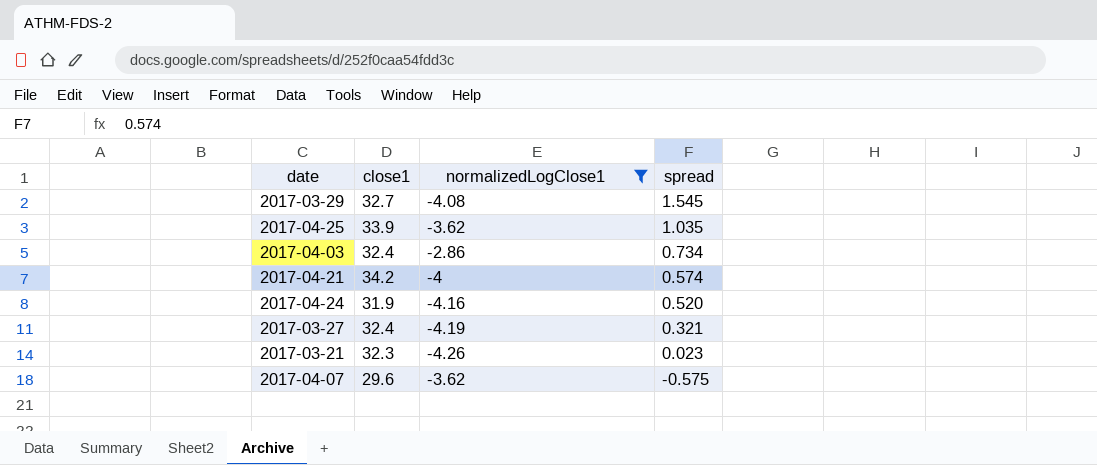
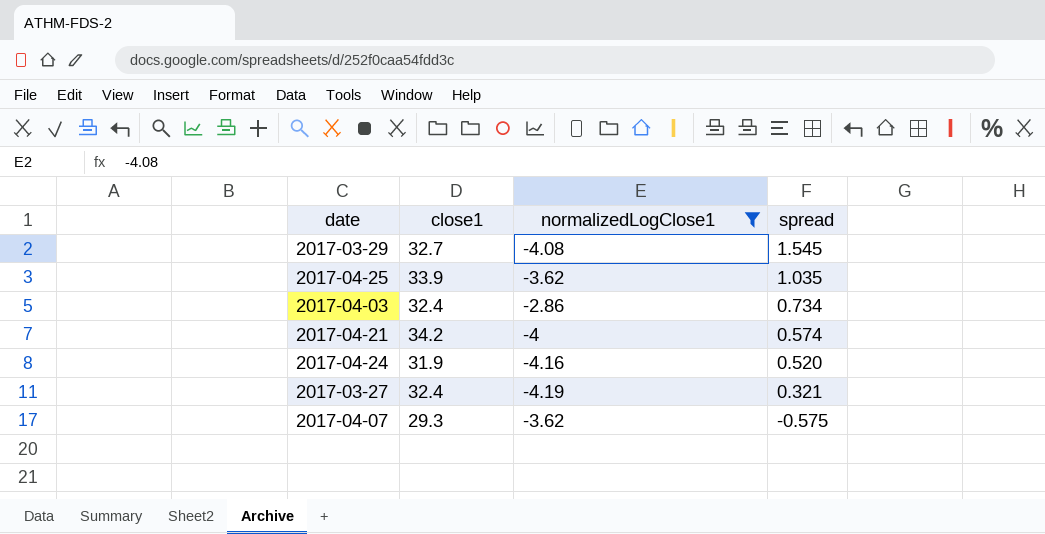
row 2017-03-21: 32.3 | -4.26 | 0.023 -> none
2017-04-07 | close1: 29.6 -> 29.3

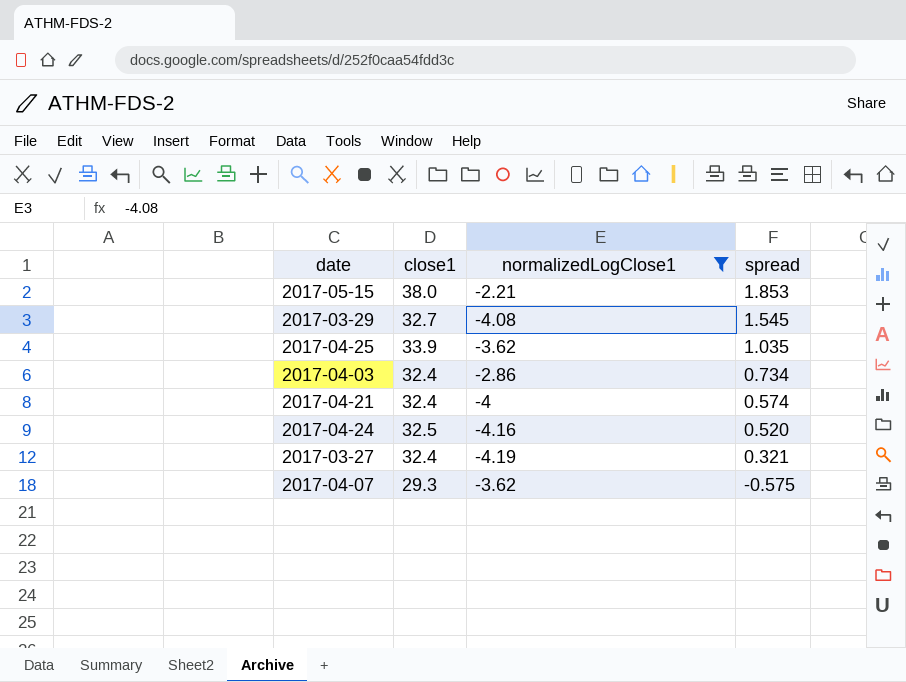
row 2017-05-15: none -> 38.0 | -2.21 | 1.853
2017-04-21 | close1: 34.2 -> 32.4
2017-04-24 | close1: 31.9 -> 32.5

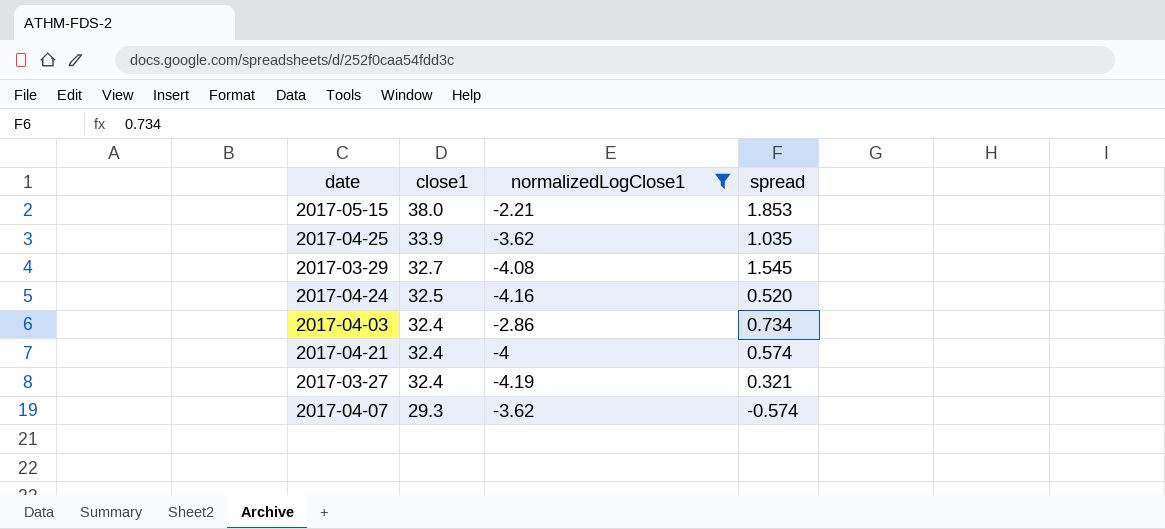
row order: spread descending -> close1 descending
2017-04-07 | spread: -0.575 -> -0.574

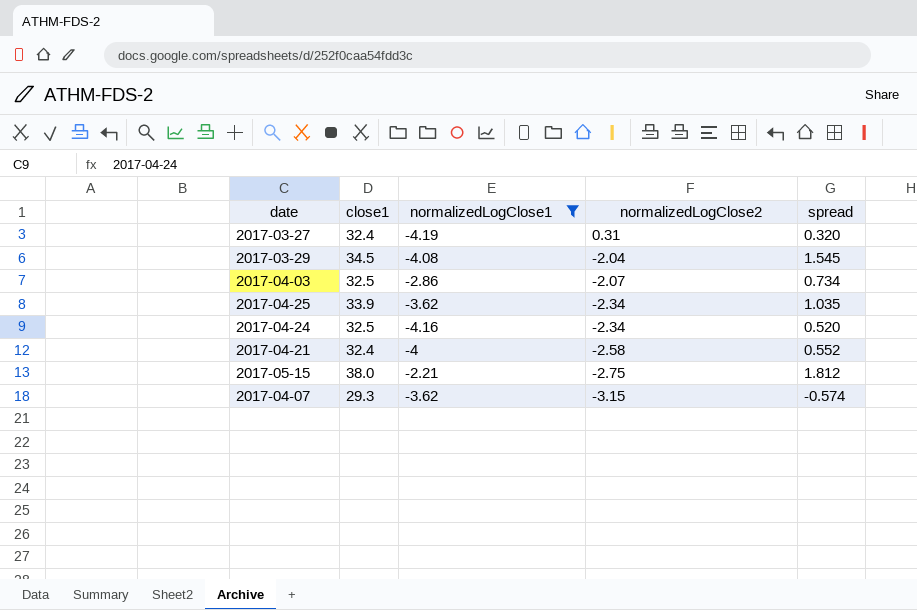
row order: close1 descending -> normalizedLogClose2 descending
column normalizedLogClose2 | position: none -> 4
2017-03-27 | spread: 0.321 -> 0.320
2017-03-29 | close1: 32.7 -> 34.5
2017-04-03 | close1: 32.4 -> 32.5
2017-04-21 | spread: 0.574 -> 0.552
2017-05-15 | spread: 1.853 -> 1.812

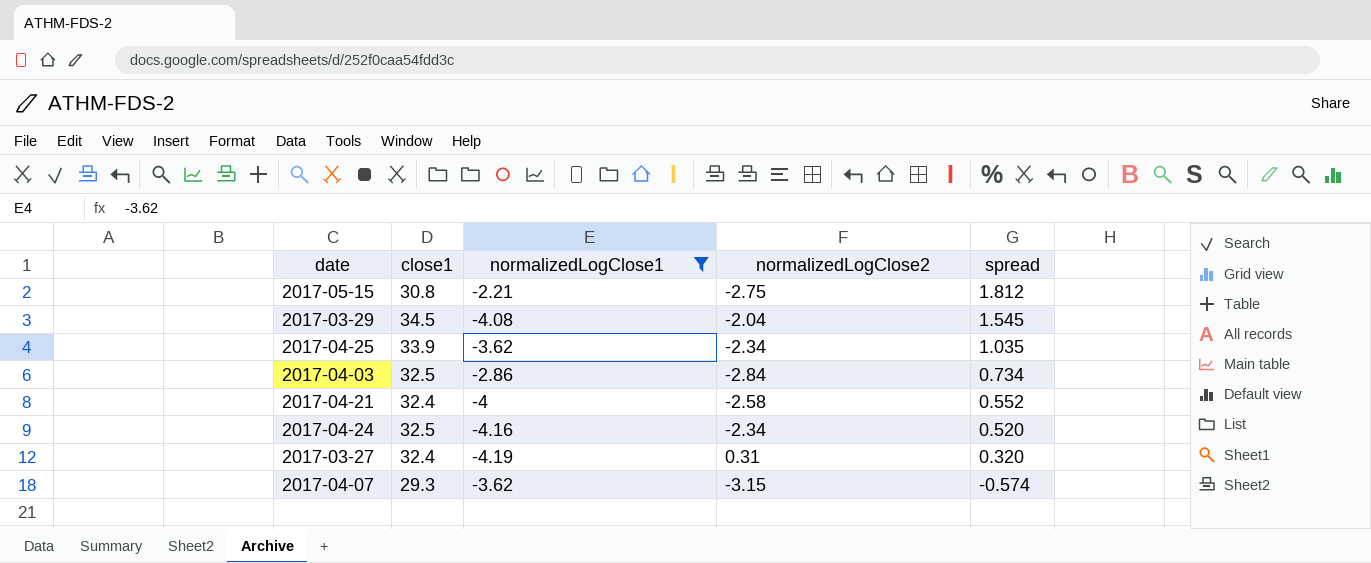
row order: normalizedLogClose2 descending -> spread descending
2017-05-15 | close1: 38.0 -> 30.8
2017-04-03 | normalizedLogClose2: -2.07 -> -2.84

